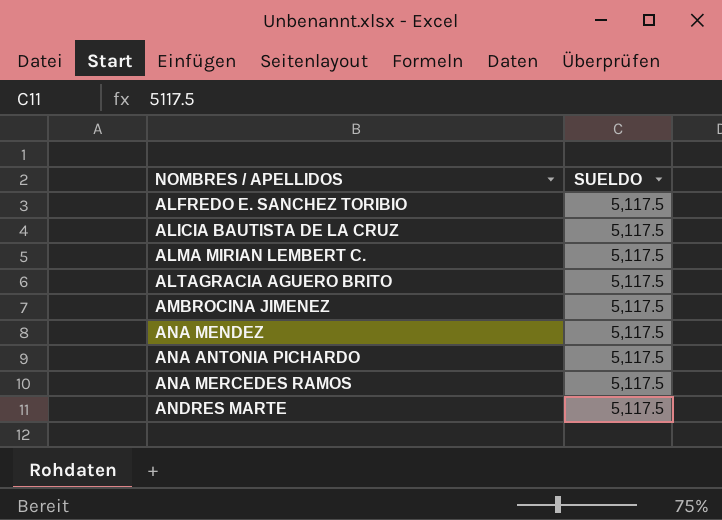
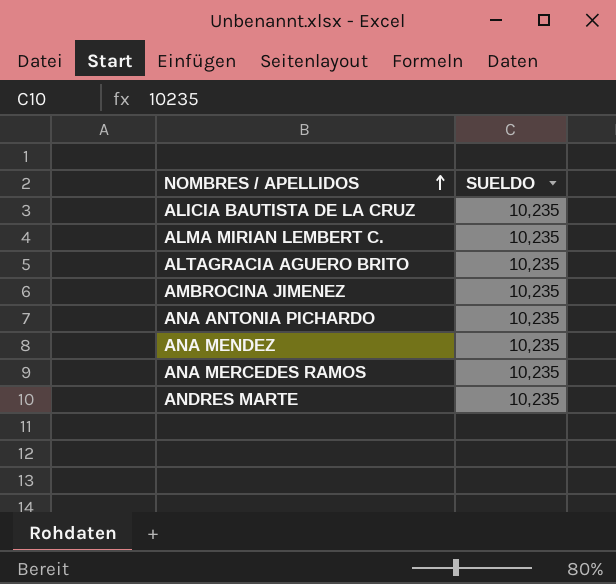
row order: none -> NOMBRES / APELLIDOS ascending
row ALFREDO E. SANCHEZ TORIBIO: 5,117.5 -> none
ALICIA BAUTISTA DE LA CRUZ | SUELDO: 5,117.5 -> 10,235
ALMA MIRIAN LEMBERT C. | SUELDO: 5,117.5 -> 10,235
ALTAGRACIA AGUERO BRITO | SUELDO: 5,117.5 -> 10,235
AMBROCINA JIMENEZ | SUELDO: 5,117.5 -> 10,235
ANA ANTONIA PICHARDO | SUELDO: 5,117.5 -> 10,235
ANA MENDEZ | SUELDO: 5,117.5 -> 10,235
ANA MERCEDES RAMOS | SUELDO: 5,117.5 -> 10,235
ANDRES MARTE | SUELDO: 5,117.5 -> 10,235

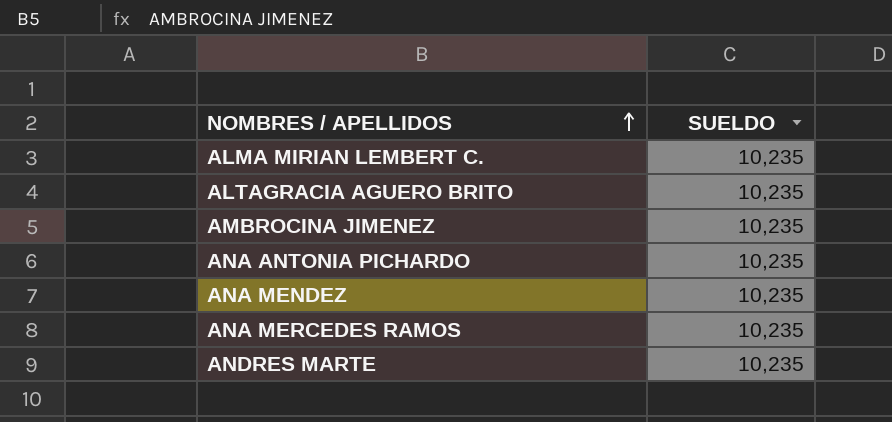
row ALICIA BAUTISTA DE LA CRUZ: 10,235 -> none

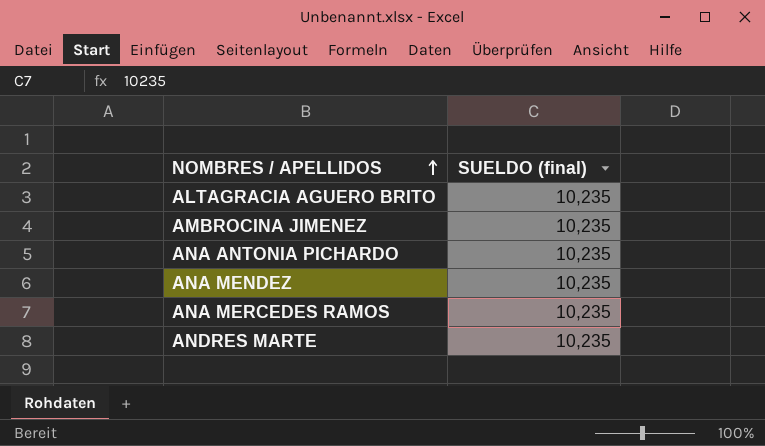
column name: SUELDO -> SUELDO (final)
row ALMA MIRIAN LEMBERT C.: 10,235 -> none

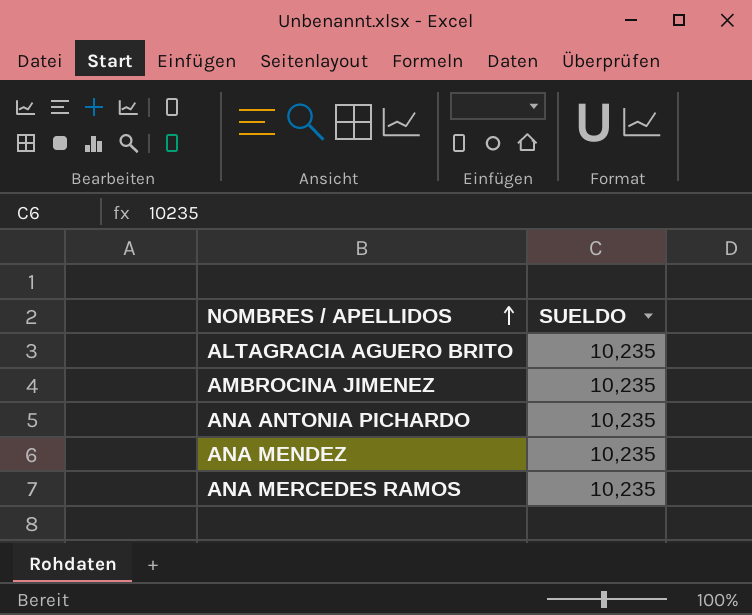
column name: SUELDO (final) -> SUELDO
row ANDRES MARTE: 10,235 -> none

